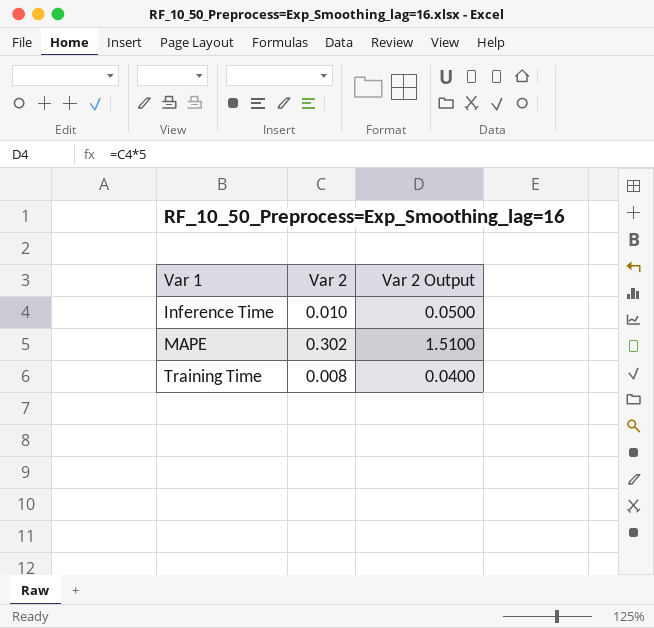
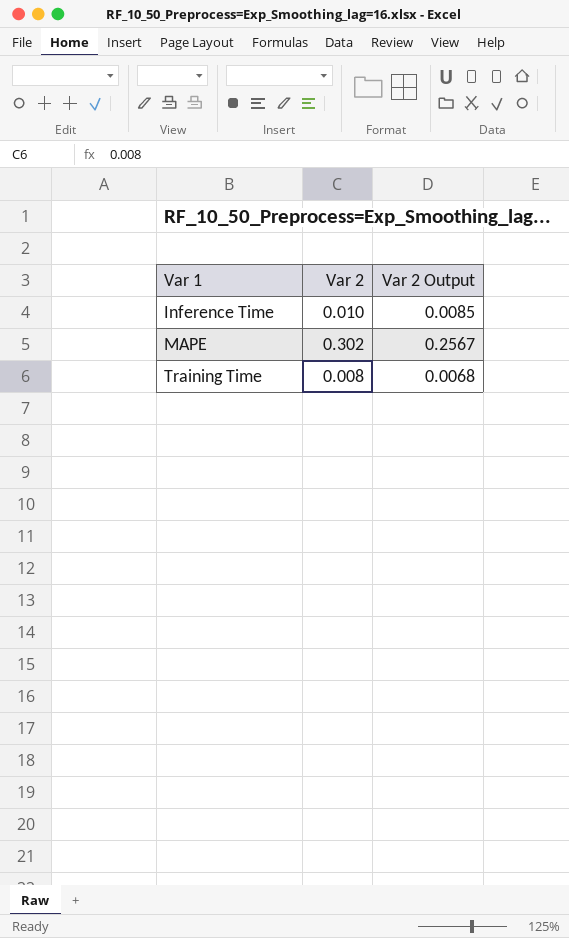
column Var 2 Output | formula: [Var 2] * 5 -> [Var 2] * 0.85

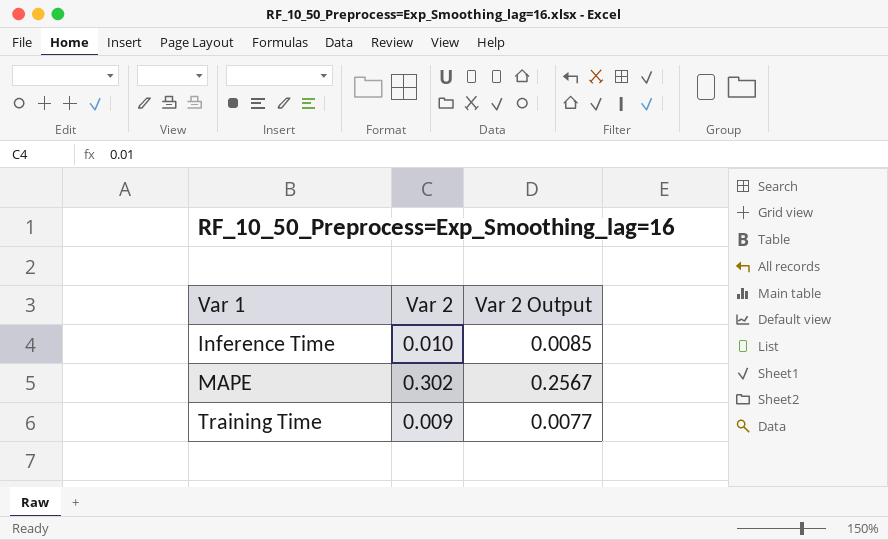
Training Time | Var 2: 0.008 -> 0.009
Training Time | Var 2 Output: 0.0068 -> 0.0077

